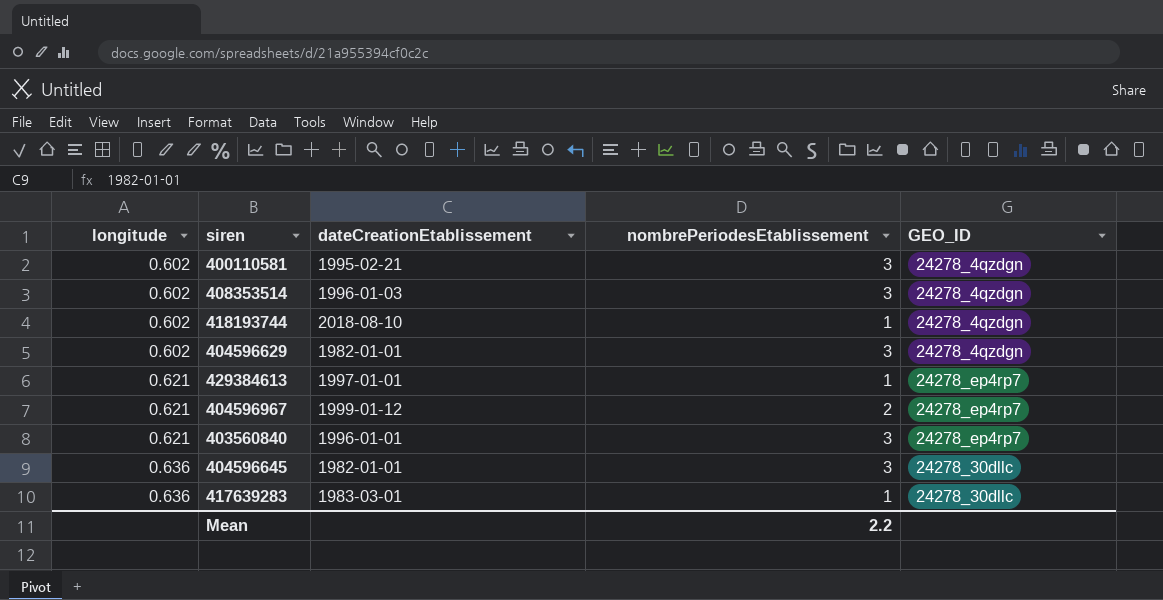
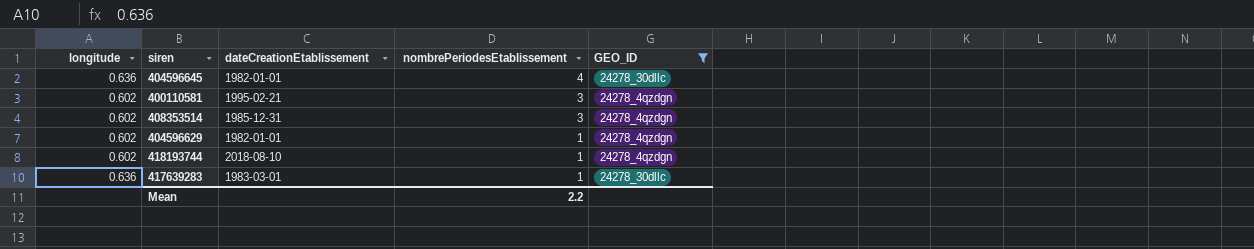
filter: none -> GEO_ID != 24278_ep4rp7
row order: longitude ascending -> nombrePeriodesEtablissement descending
404596645 | nombrePeriodesEtablissement: 3 -> 4
408353514 | dateCreationEtablissement: 1996-01-03 -> 1985-12-31
404596629 | nombrePeriodesEtablissement: 3 -> 1

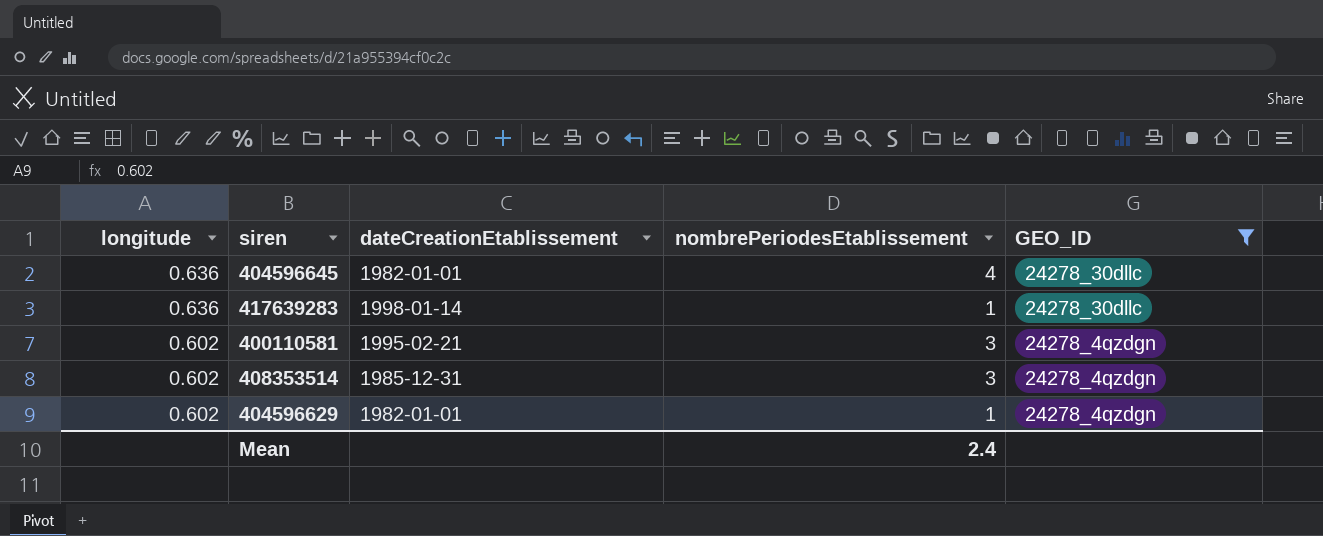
row order: nombrePeriodesEtablissement descending -> longitude descending
row 418193744: 0.602 | 2018-08-10 | 1 | 24278_4qzdgn -> none
417639283 | dateCreationEtablissement: 1983-03-01 -> 1998-01-14
Mean | nombrePeriodesEtablissement: 2.2 -> 2.4

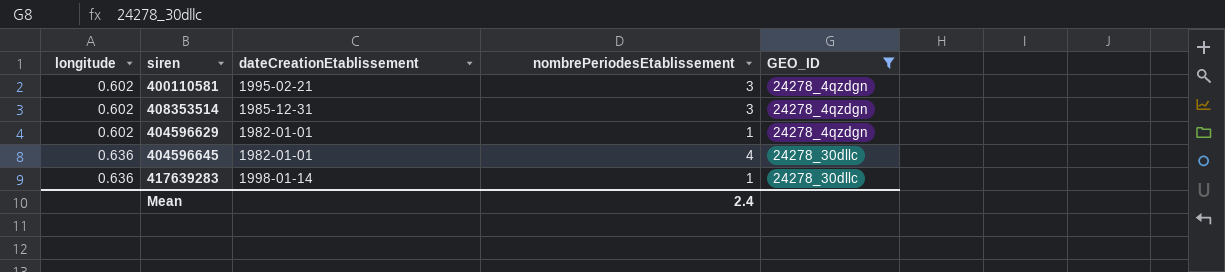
row order: longitude descending -> longitude ascending

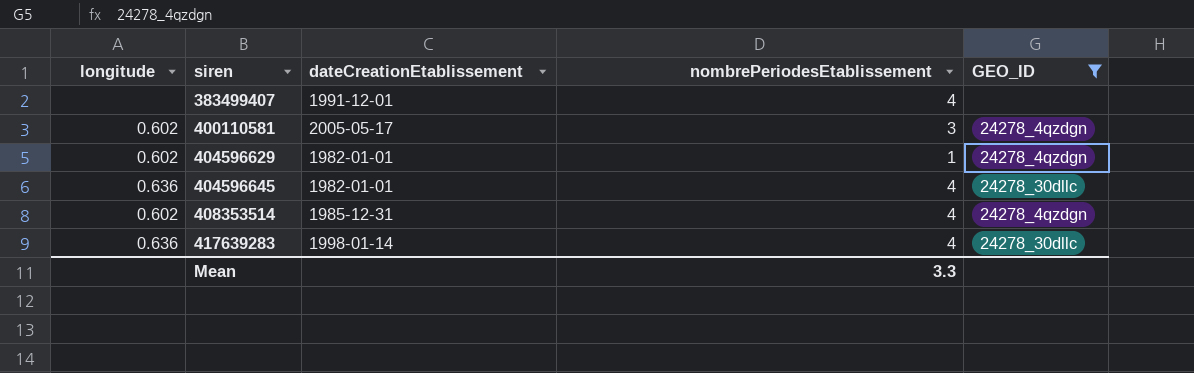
row order: longitude ascending -> siren ascending
row 383499407: none -> none | 1991-12-01 | 4 | none
400110581 | dateCreationEtablissement: 1995-02-21 -> 2005-05-17
408353514 | nombrePeriodesEtablissement: 3 -> 4
417639283 | nombrePeriodesEtablissement: 1 -> 4
Mean | nombrePeriodesEtablissement: 2.4 -> 3.3

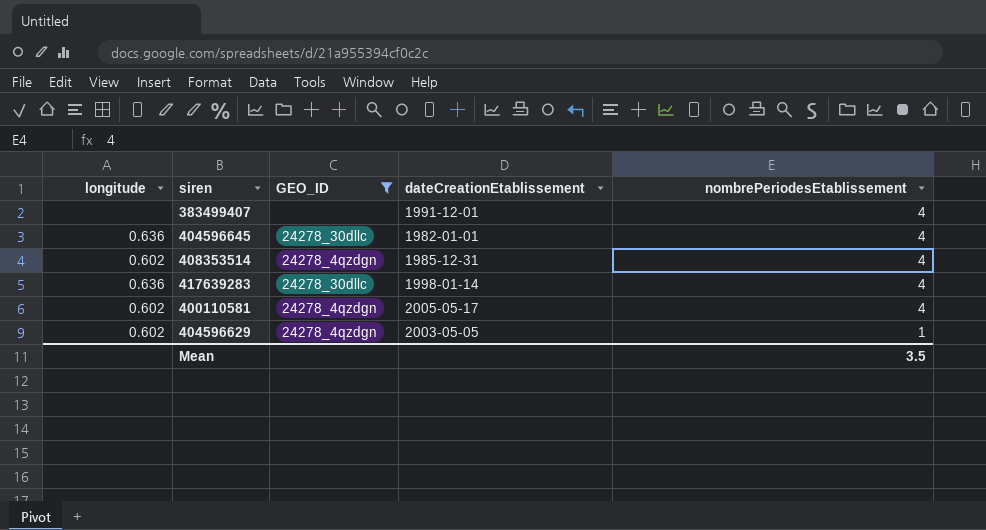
row order: siren ascending -> nombrePeriodesEtablissement descending
column GEO_ID | position: 5 -> 3
400110581 | nombrePeriodesEtablissement: 3 -> 4
404596629 | dateCreationEtablissement: 1982-01-01 -> 2003-05-05
Mean | nombrePeriodesEtablissement: 3.3 -> 3.5

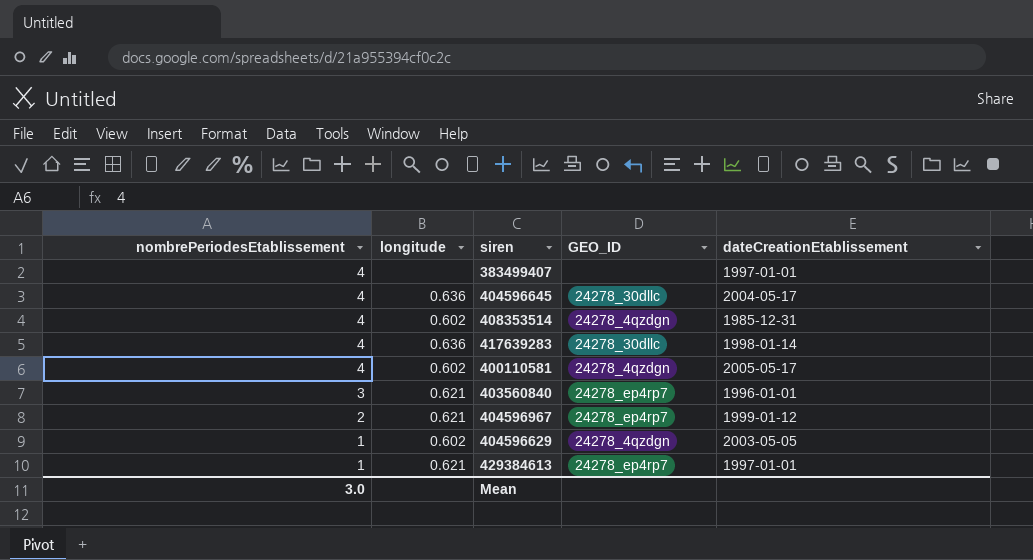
filter: GEO_ID != 24278_ep4rp7 -> none
column nombrePeriodesEtablissement | position: 5 -> 1
383499407 | dateCreationEtablissement: 1991-12-01 -> 1997-01-01
404596645 | dateCreationEtablissement: 1982-01-01 -> 2004-05-17
Mean | nombrePeriodesEtablissement: 3.5 -> 3.0

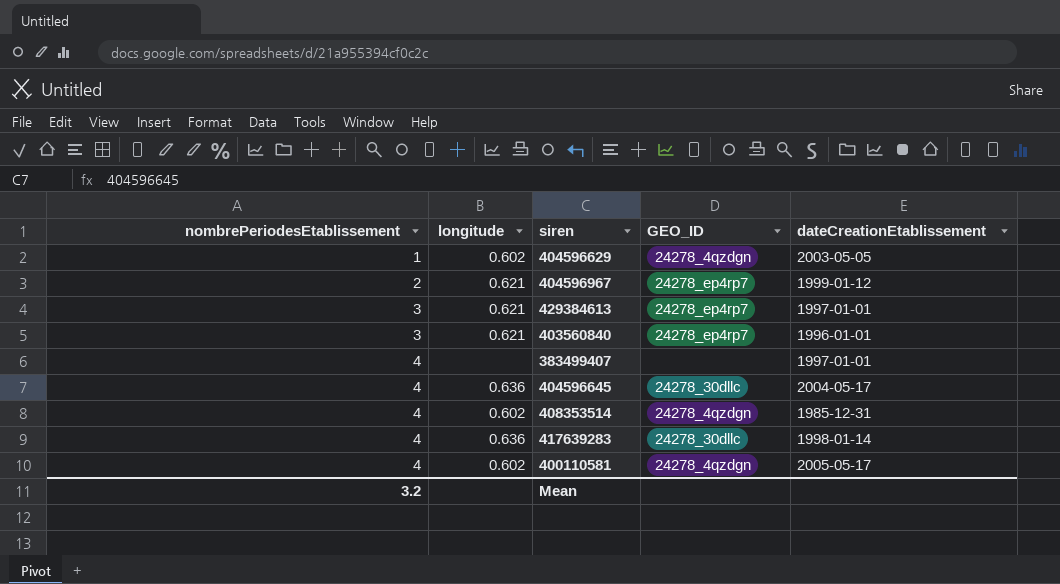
row order: nombrePeriodesEtablissement descending -> nombrePeriodesEtablissement ascending
429384613 | nombrePeriodesEtablissement: 1 -> 3
Mean | nombrePeriodesEtablissement: 3.0 -> 3.2

